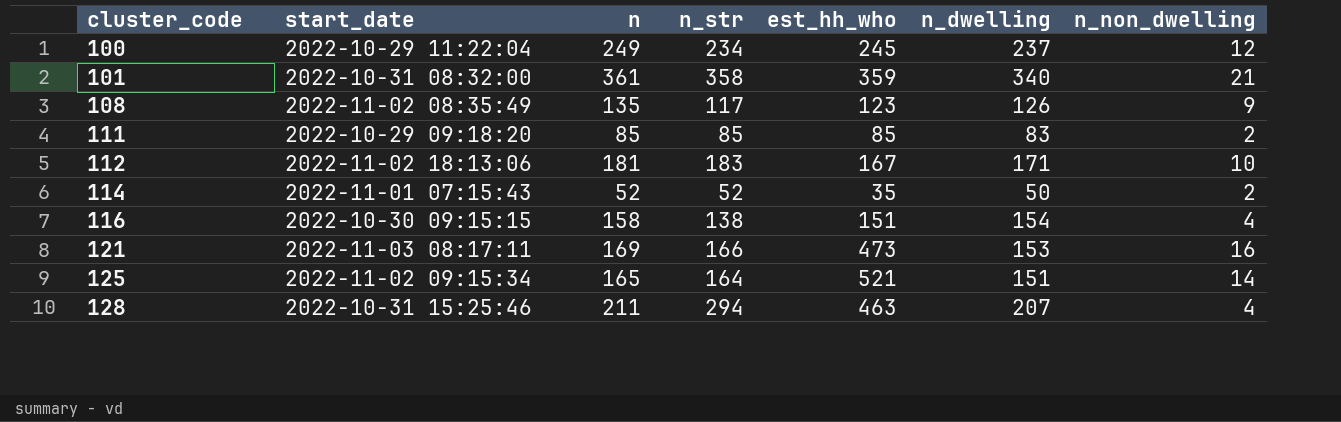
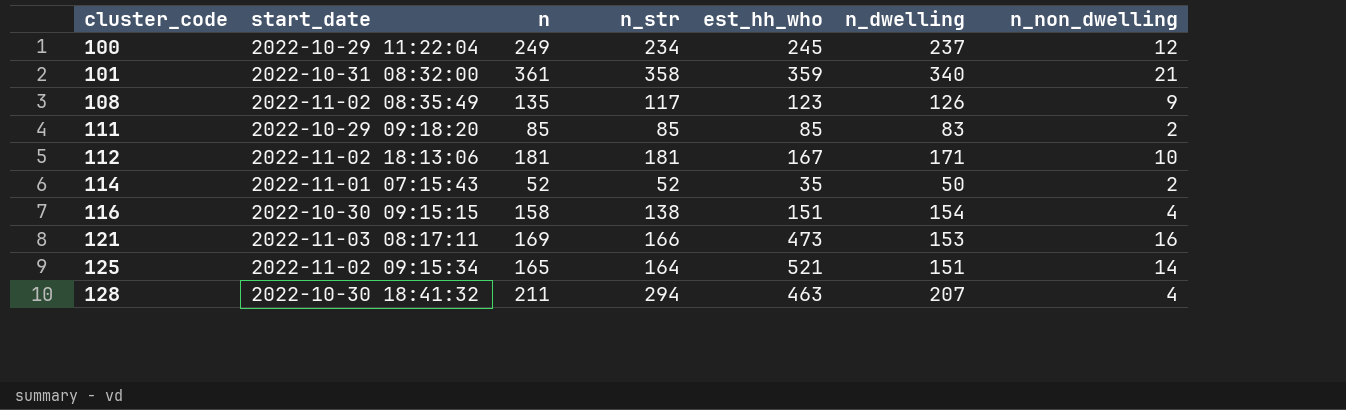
112 | n_str: 183 -> 181
128 | start_date: 2022-10-31 15:25:46 -> 2022-10-30 18:41:32

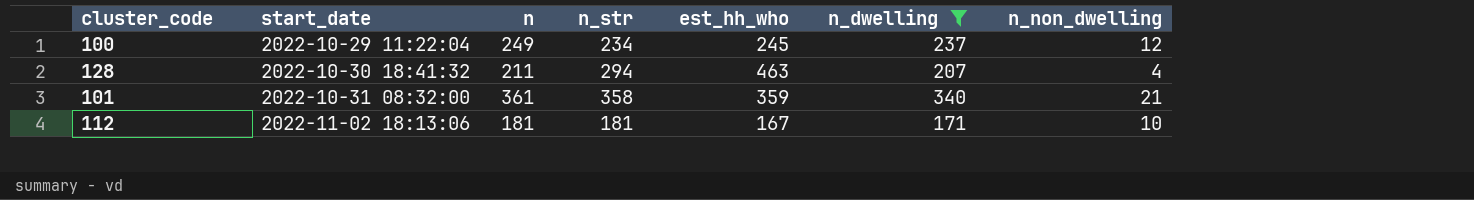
filter: none -> n_dwelling >= 171
row order: cluster_code ascending -> start_date ascending

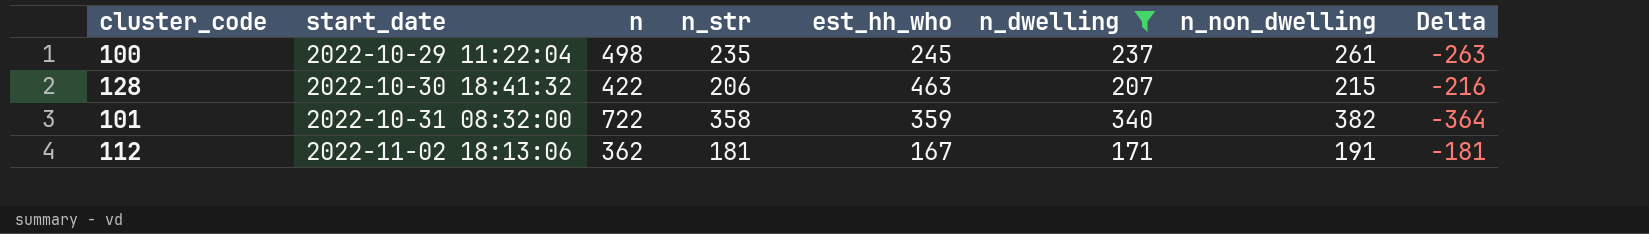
column Delta | formula: none -> [n_str] - [n]
100 | n: 249 -> 498
100 | n_str: 234 -> 235
100 | n_non_dwelling: 12 -> 261
128 | n: 211 -> 422
128 | n_str: 294 -> 206
128 | n_non_dwelling: 4 -> 215
101 | n: 361 -> 722
101 | n_non_dwelling: 21 -> 382
112 | n: 181 -> 362
112 | n_non_dwelling: 10 -> 191

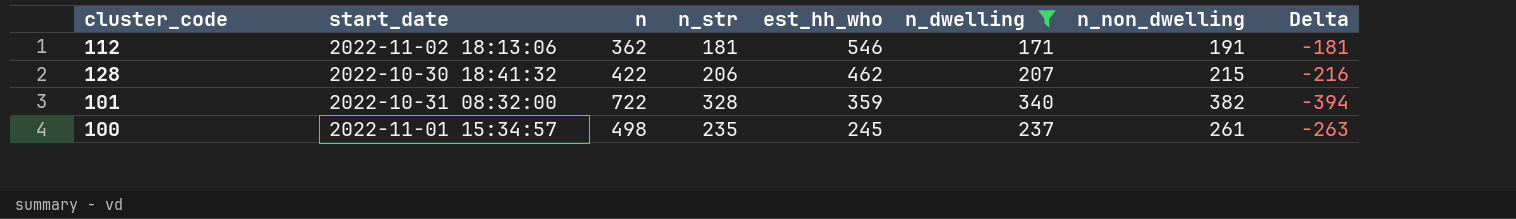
row order: start_date ascending -> est_hh_who descending
112 | est_hh_who: 167 -> 546
128 | est_hh_who: 463 -> 462
101 | n_str: 358 -> 328
101 | Delta: -364 -> -394
100 | start_date: 2022-10-29 11:22:04 -> 2022-11-01 15:34:57

